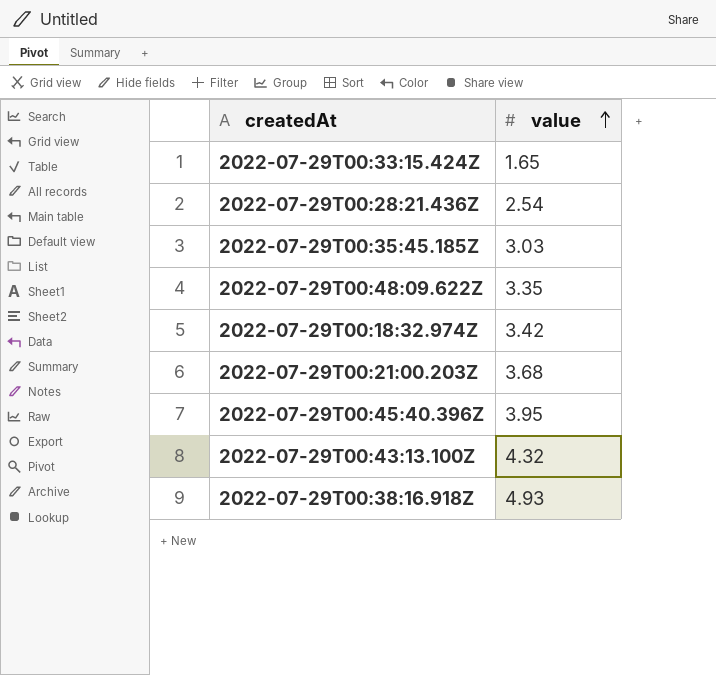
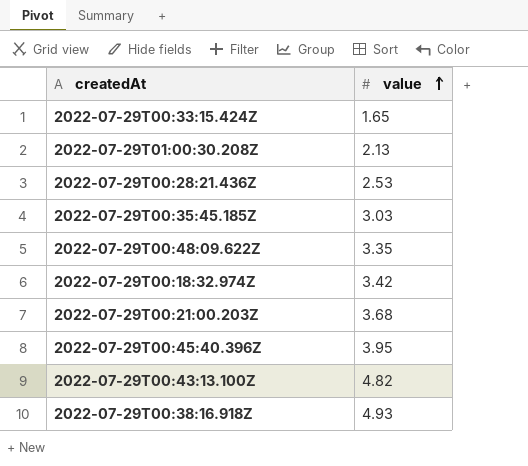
row 2022-07-29T01:00:30.208Z: none -> 2.13
2022-07-29T00:28:21.436Z | value: 2.54 -> 2.53
2022-07-29T00:43:13.100Z | value: 4.32 -> 4.82

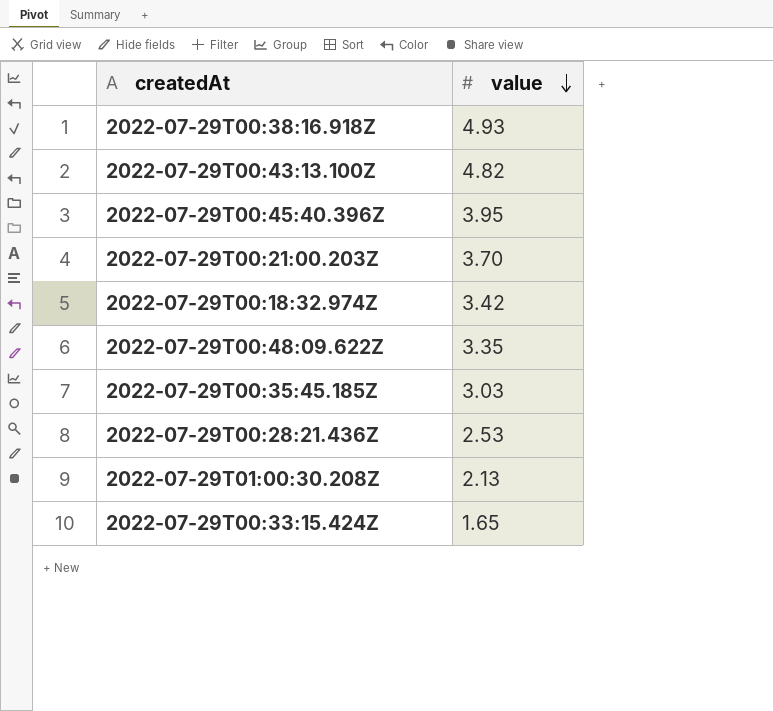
row order: value ascending -> value descending
2022-07-29T00:21:00.203Z | value: 3.68 -> 3.70

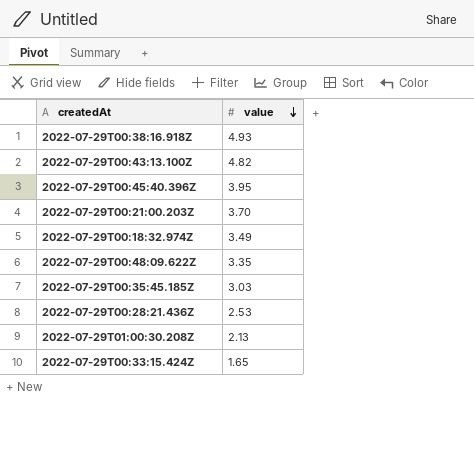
2022-07-29T00:18:32.974Z | value: 3.42 -> 3.49

